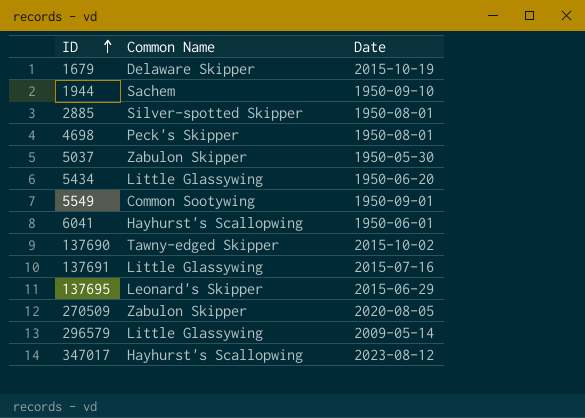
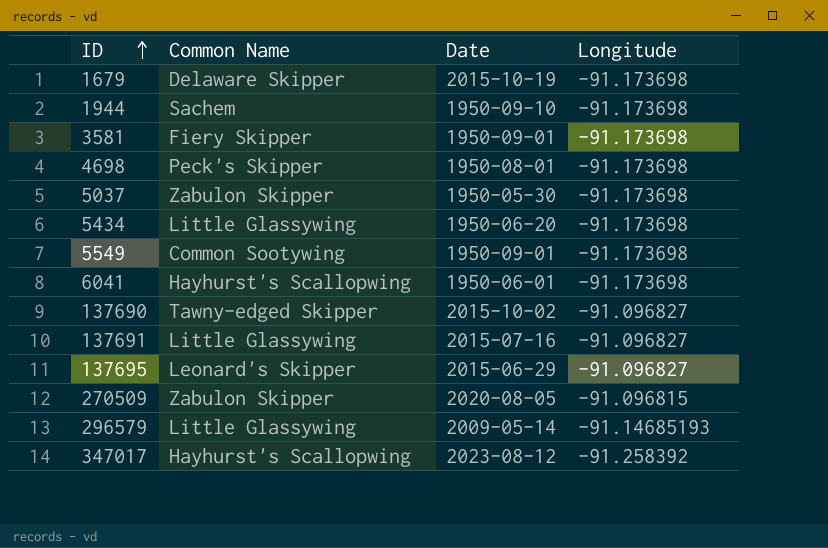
column Longitude | position: none -> 4
row 2885: Silver-spotted Skipper | 1950-08-01 -> none
row 3581: none -> Fiery Skipper | 1950-09-01 | -91.173698

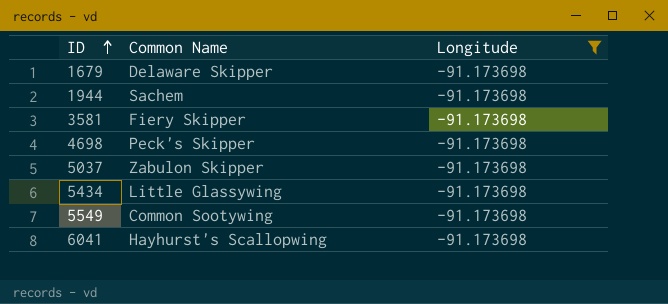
filter: none -> Longitude = -91.173698
column Date | position: 3 -> none

